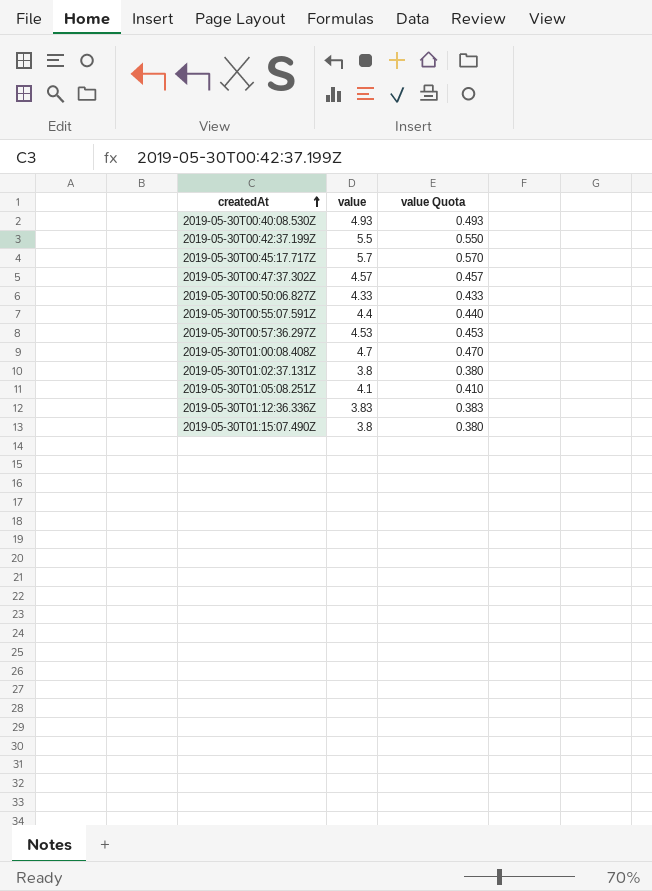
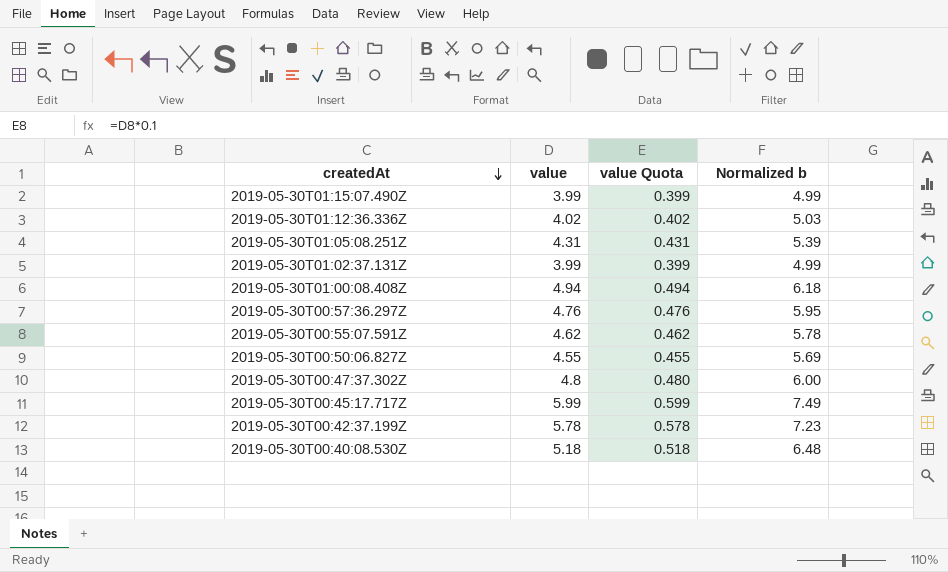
row order: createdAt ascending -> createdAt descending
column Normalized b | formula: none -> [value] * 1.25
2019-05-30T01:15:07.490Z | value: 3.8 -> 3.99
2019-05-30T01:15:07.490Z | value Quota: 0.380 -> 0.399
2019-05-30T01:12:36.336Z | value: 3.83 -> 4.02
2019-05-30T01:12:36.336Z | value Quota: 0.383 -> 0.402
2019-05-30T01:05:08.251Z | value: 4.1 -> 4.31
2019-05-30T01:05:08.251Z | value Quota: 0.410 -> 0.431
2019-05-30T01:02:37.131Z | value: 3.8 -> 3.99
2019-05-30T01:02:37.131Z | value Quota: 0.380 -> 0.399
2019-05-30T01:00:08.408Z | value: 4.7 -> 4.94
2019-05-30T01:00:08.408Z | value Quota: 0.470 -> 0.494
2019-05-30T00:57:36.297Z | value: 4.53 -> 4.76
2019-05-30T00:57:36.297Z | value Quota: 0.453 -> 0.476
2019-05-30T00:55:07.591Z | value: 4.4 -> 4.62
2019-05-30T00:55:07.591Z | value Quota: 0.440 -> 0.462
2019-05-30T00:50:06.827Z | value: 4.33 -> 4.55
2019-05-30T00:50:06.827Z | value Quota: 0.433 -> 0.455
2019-05-30T00:47:37.302Z | value: 4.57 -> 4.8
2019-05-30T00:47:37.302Z | value Quota: 0.457 -> 0.480
2019-05-30T00:45:17.717Z | value: 5.7 -> 5.99
2019-05-30T00:45:17.717Z | value Quota: 0.570 -> 0.599
2019-05-30T00:42:37.199Z | value: 5.5 -> 5.78
2019-05-30T00:42:37.199Z | value Quota: 0.550 -> 0.578
2019-05-30T00:40:08.530Z | value: 4.93 -> 5.18
2019-05-30T00:40:08.530Z | value Quota: 0.493 -> 0.518

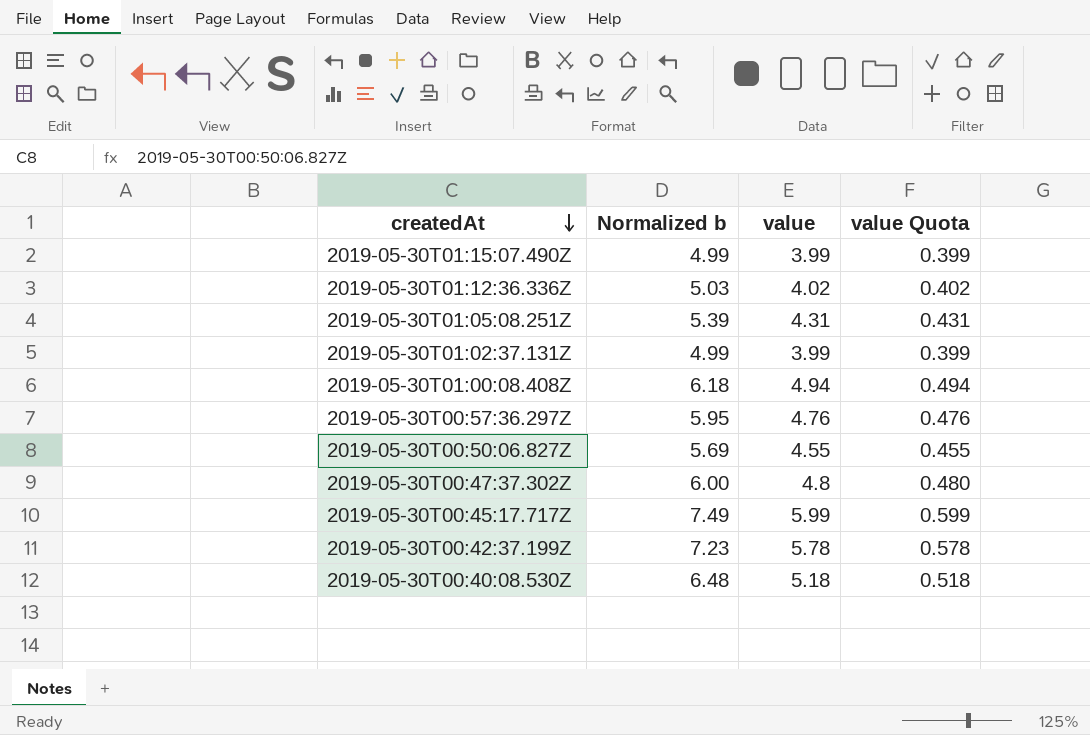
column Normalized b | position: 4 -> 2
row 2019-05-30T00:55:07.591Z: 4.62 | 0.462 | 5.78 -> none

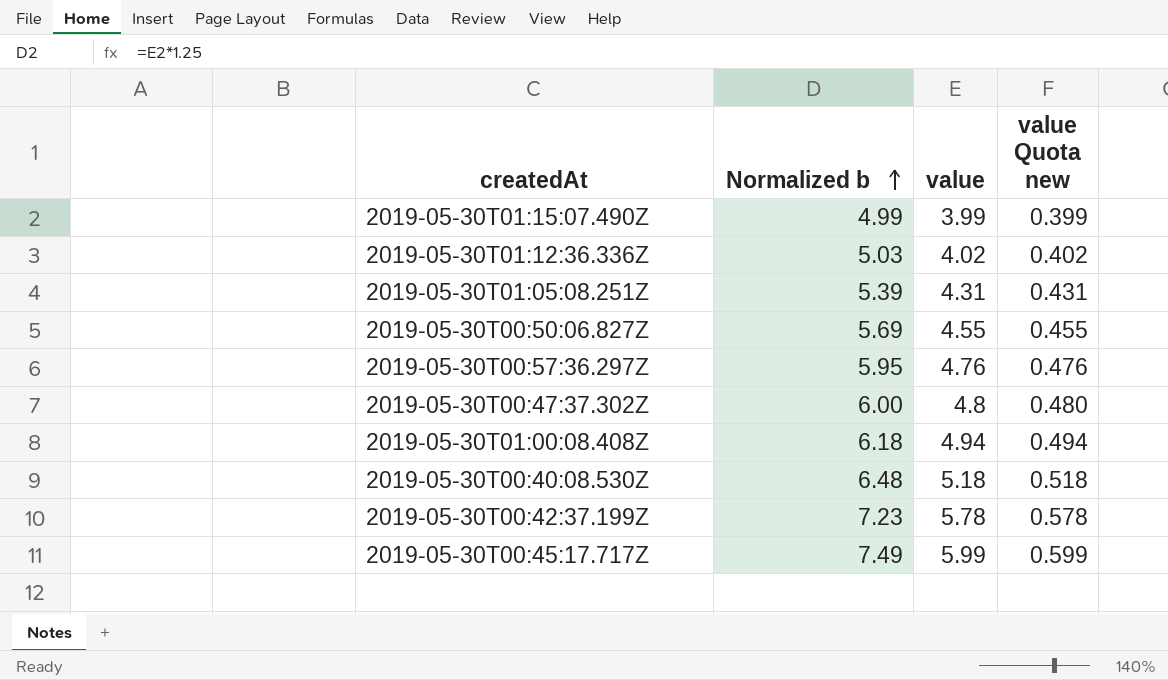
row order: createdAt descending -> Normalized b ascending
column name: value Quota -> value Quota new
row 2019-05-30T01:02:37.131Z: 4.99 | 3.99 | 0.399 -> none

